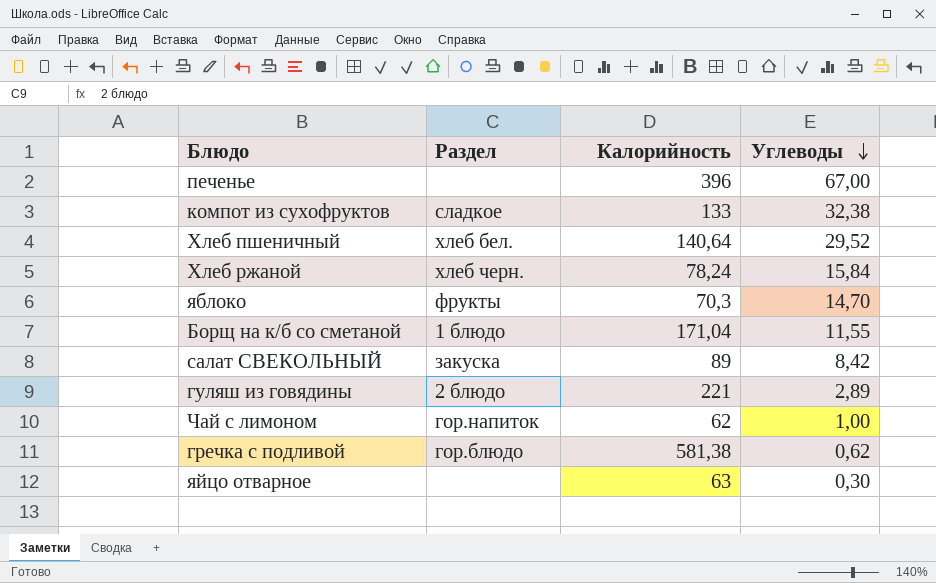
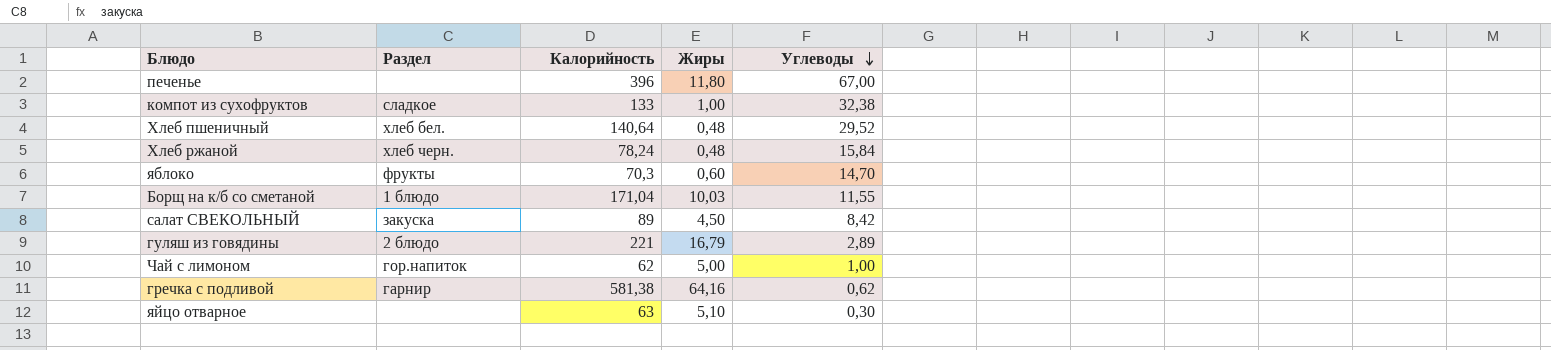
column Жиры | position: none -> 4
гречка с подливой | Раздел: гор.блюдо -> гарнир

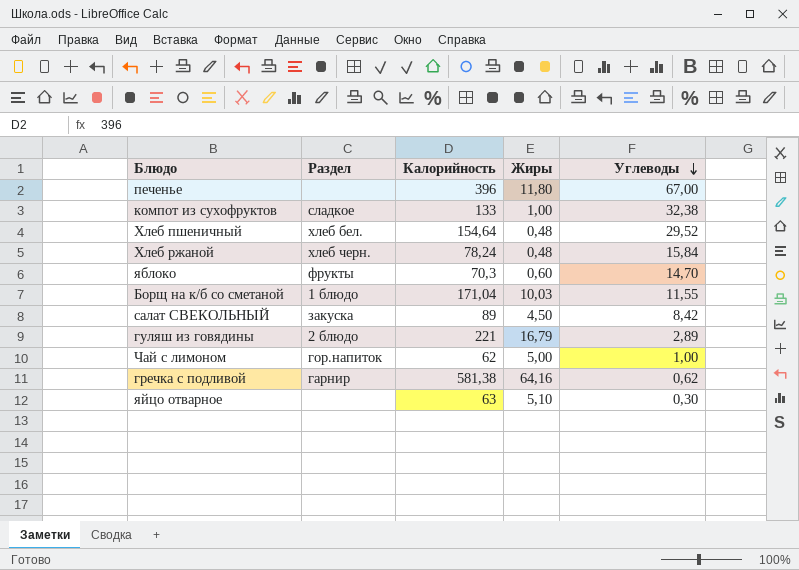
Хлеб пшеничный | Калорийность: 140,64 -> 154,64

